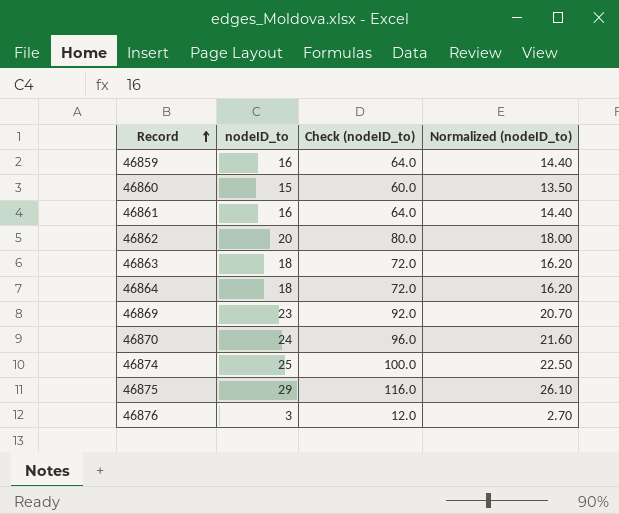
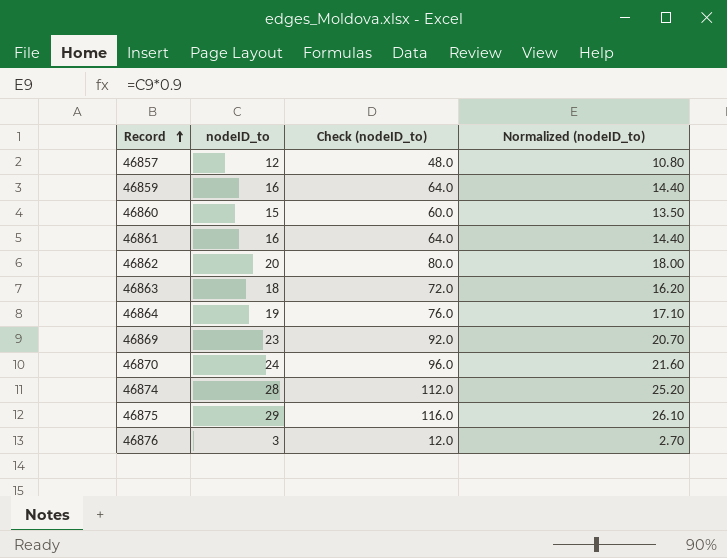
row 46857: none -> 12 | 48.0 | 10.80
46864 | nodeID_to: 18 -> 19
46864 | Check (nodeID_to): 72.0 -> 76.0
46864 | Normalized (nodeID_to): 16.20 -> 17.10
46874 | nodeID_to: 25 -> 28
46874 | Check (nodeID_to): 100.0 -> 112.0
46874 | Normalized (nodeID_to): 22.50 -> 25.20

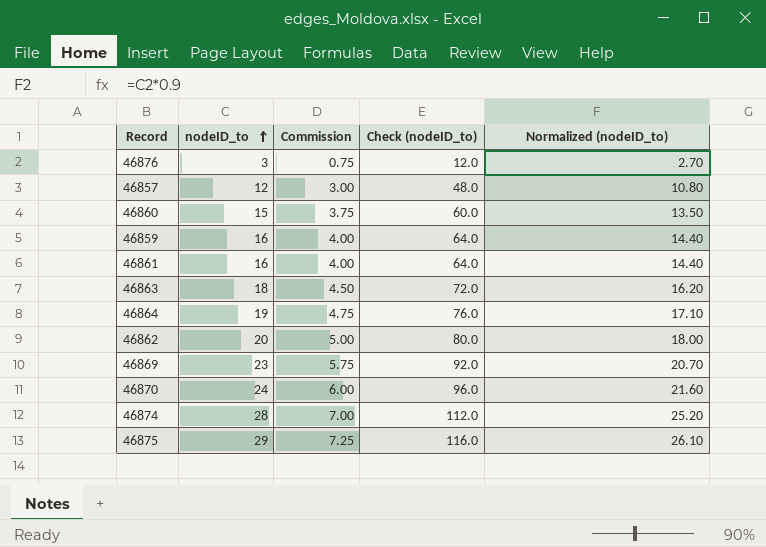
row order: Record ascending -> nodeID_to ascending
column Commission | formula: none -> [nodeID_to] * 0.25

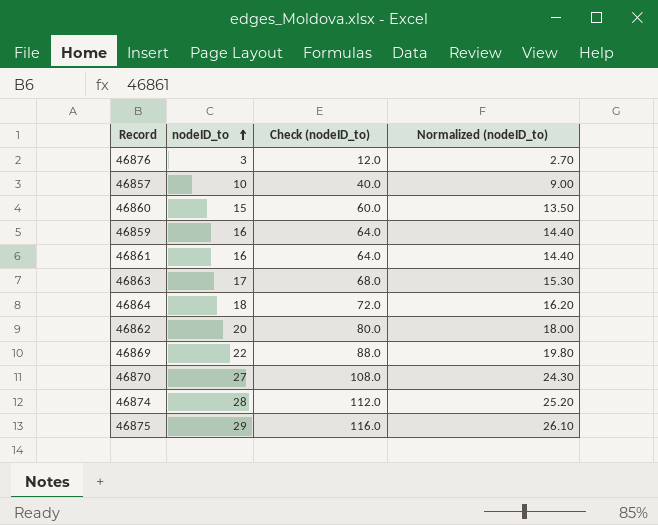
column Commission | formula: [nodeID_to] * 0.25 -> none
46857 | nodeID_to: 12 -> 10
46857 | Check (nodeID_to): 48.0 -> 40.0
46857 | Normalized (nodeID_to): 10.80 -> 9.00
46863 | nodeID_to: 18 -> 17
46863 | Check (nodeID_to): 72.0 -> 68.0
46863 | Normalized (nodeID_to): 16.20 -> 15.30
46864 | nodeID_to: 19 -> 18
46864 | Check (nodeID_to): 76.0 -> 72.0
46864 | Normalized (nodeID_to): 17.10 -> 16.20
46869 | nodeID_to: 23 -> 22
46869 | Check (nodeID_to): 92.0 -> 88.0
46869 | Normalized (nodeID_to): 20.70 -> 19.80
46870 | nodeID_to: 24 -> 27
46870 | Check (nodeID_to): 96.0 -> 108.0
46870 | Normalized (nodeID_to): 21.60 -> 24.30

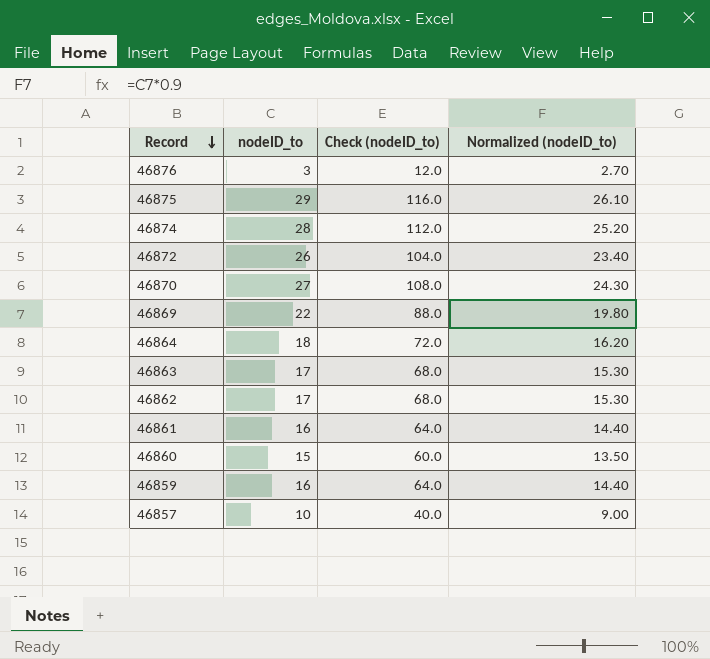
row order: nodeID_to ascending -> Record descending
row 46872: none -> 26 | 104.0 | 23.40
46862 | nodeID_to: 20 -> 17
46862 | Check (nodeID_to): 80.0 -> 68.0
46862 | Normalized (nodeID_to): 18.00 -> 15.30

